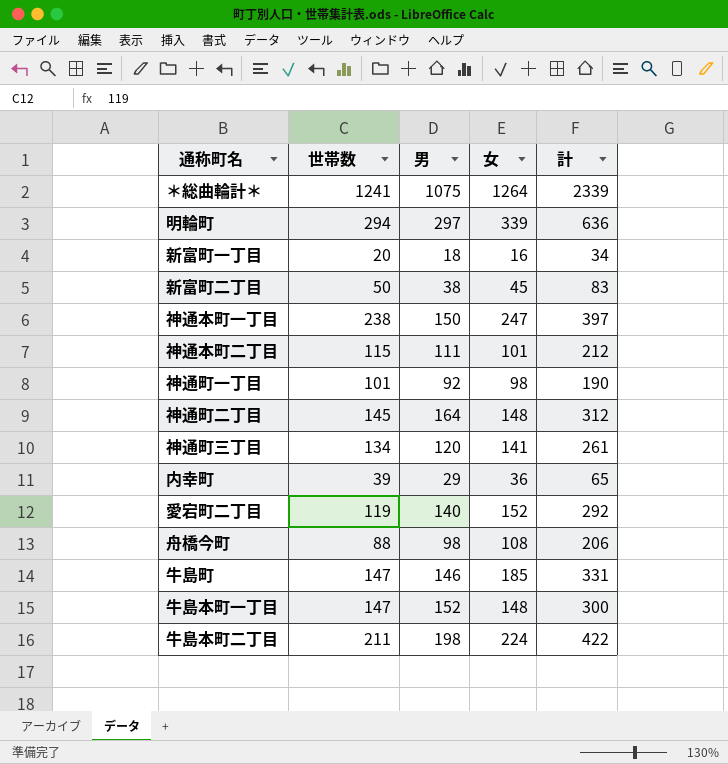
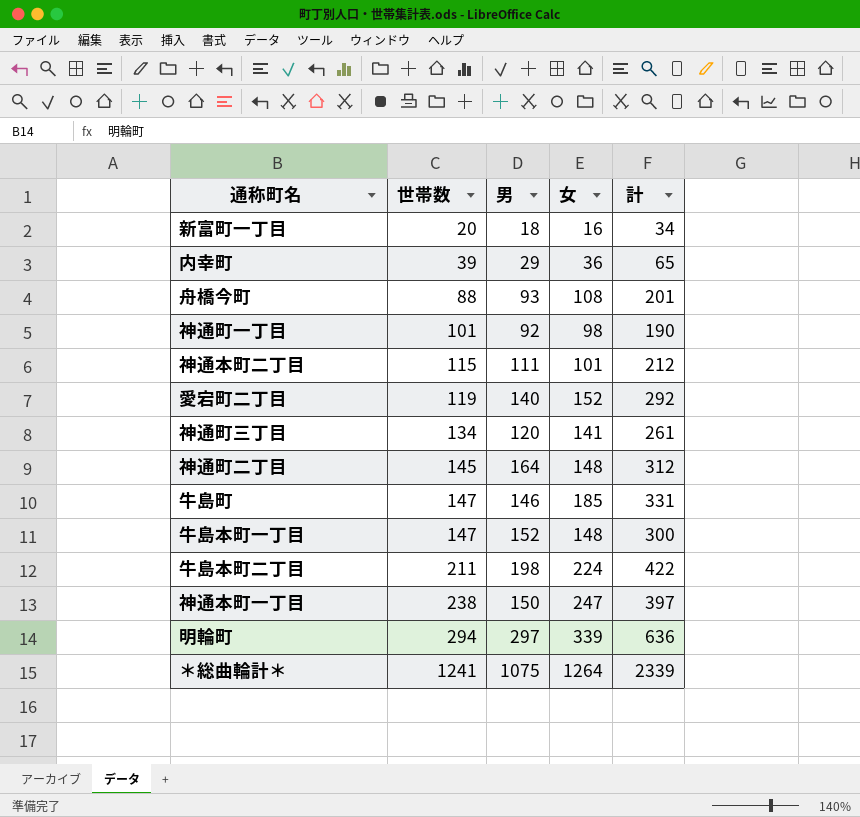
row order: none -> 世帯数 ascending
row 新富町二丁目: 50 | 38 | 45 | 83 -> none
舟橋今町 | 男: 98 -> 93
舟橋今町 | 計: 206 -> 201

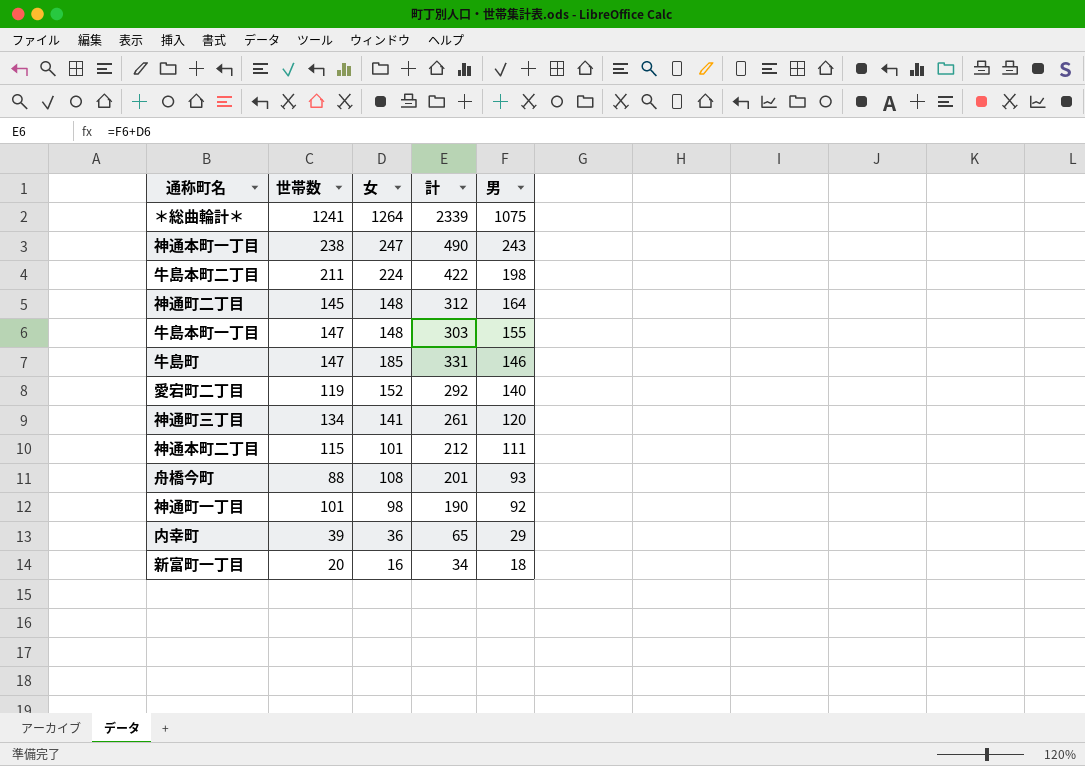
row order: 世帯数 ascending -> 男 descending
column 男 | position: 3 -> 5
row 明輪町: 294 | 297 | 339 | 636 -> none
神通本町一丁目 | 計: 397 -> 490
神通本町一丁目 | 男: 150 -> 243
牛島本町一丁目 | 計: 300 -> 303
牛島本町一丁目 | 男: 152 -> 155

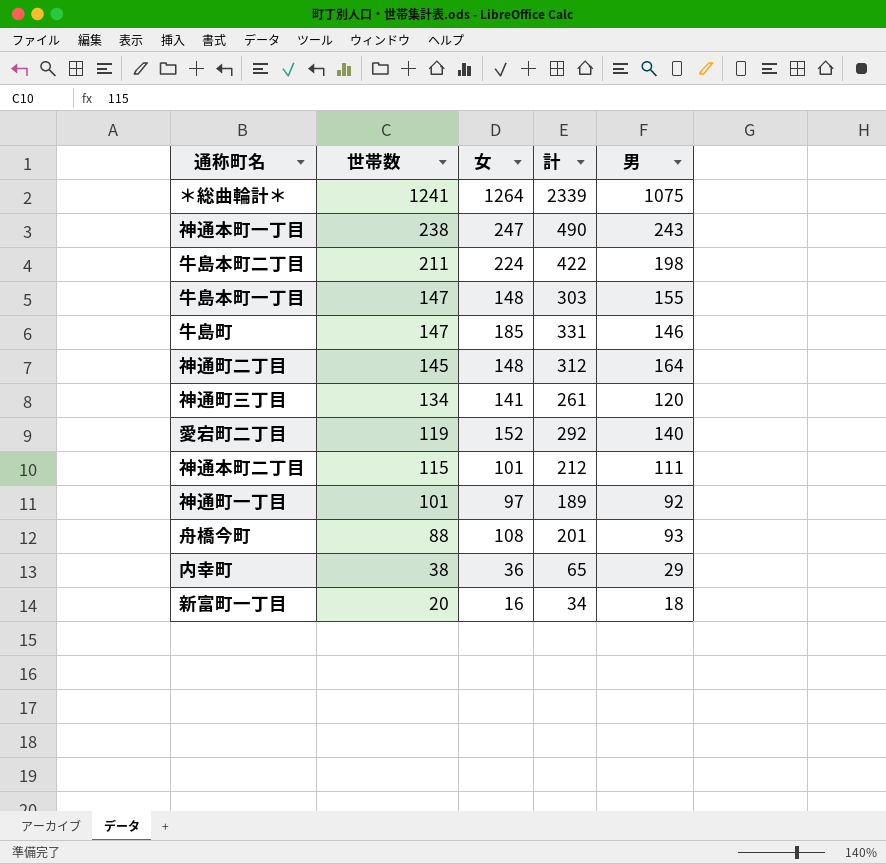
row order: 男 descending -> 世帯数 descending
神通町一丁目 | 女: 98 -> 97
神通町一丁目 | 計: 190 -> 189
内幸町 | 世帯数: 39 -> 38

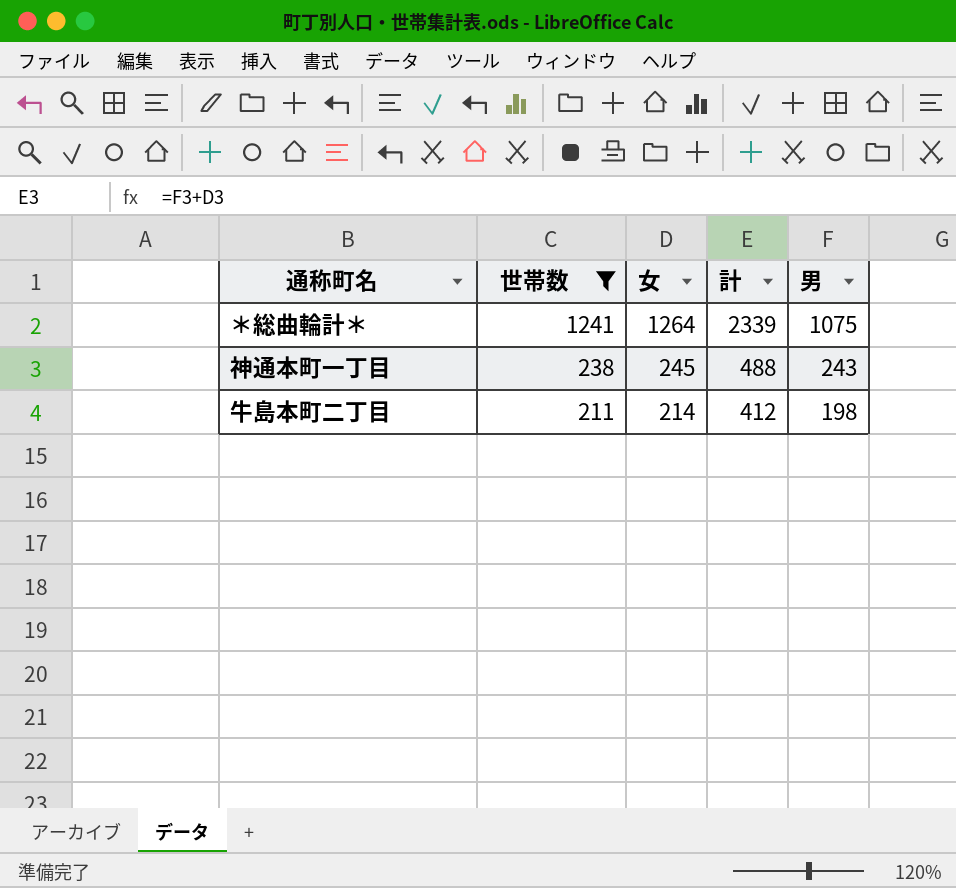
filter: none -> 世帯数 >= 211
神通本町一丁目 | 女: 247 -> 245
神通本町一丁目 | 計: 490 -> 488
牛島本町二丁目 | 女: 224 -> 214
牛島本町二丁目 | 計: 422 -> 412

